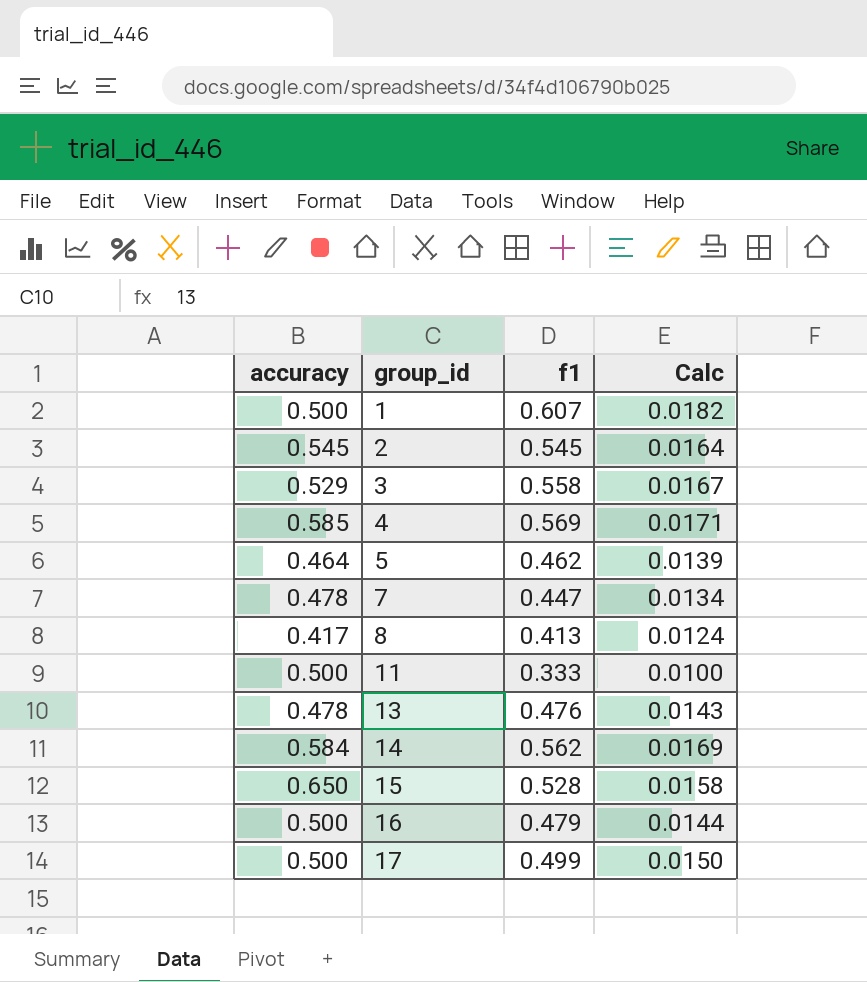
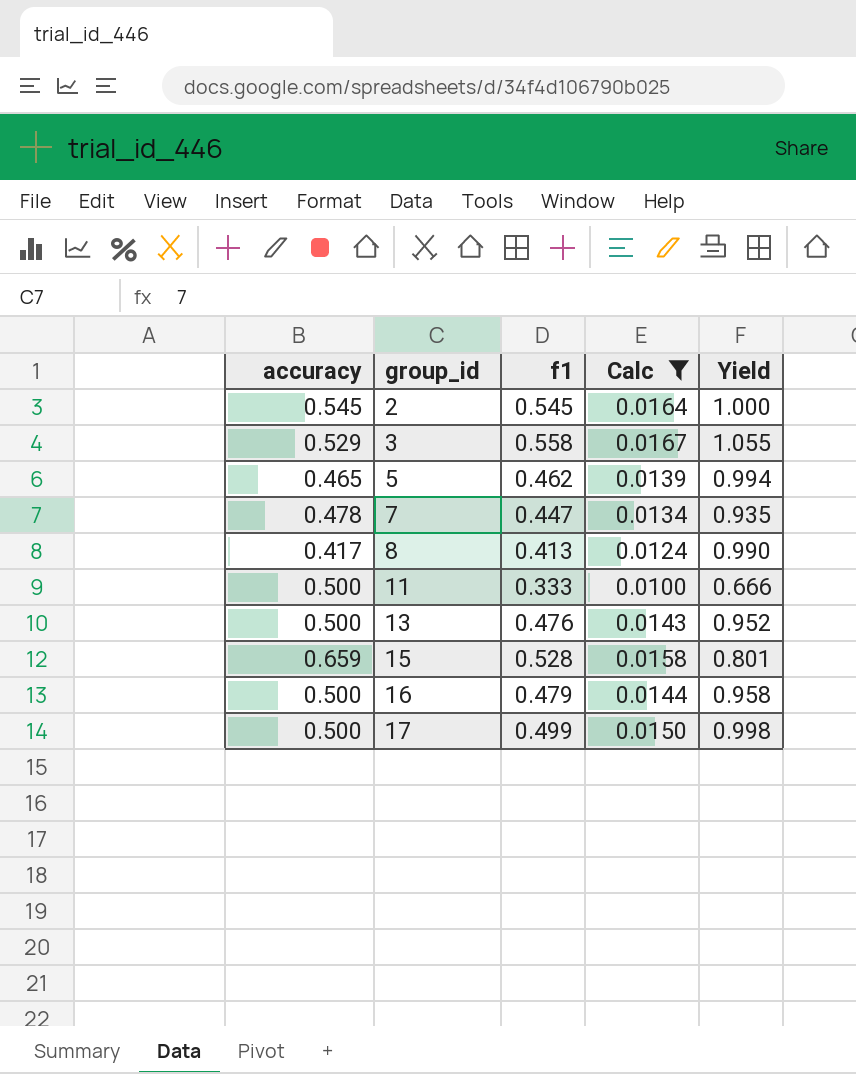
filter: none -> Calc <= 0.0167
column Yield | formula: none -> [f1] / [accuracy]
5 | accuracy: 0.464 -> 0.465
13 | accuracy: 0.478 -> 0.500
15 | accuracy: 0.650 -> 0.659

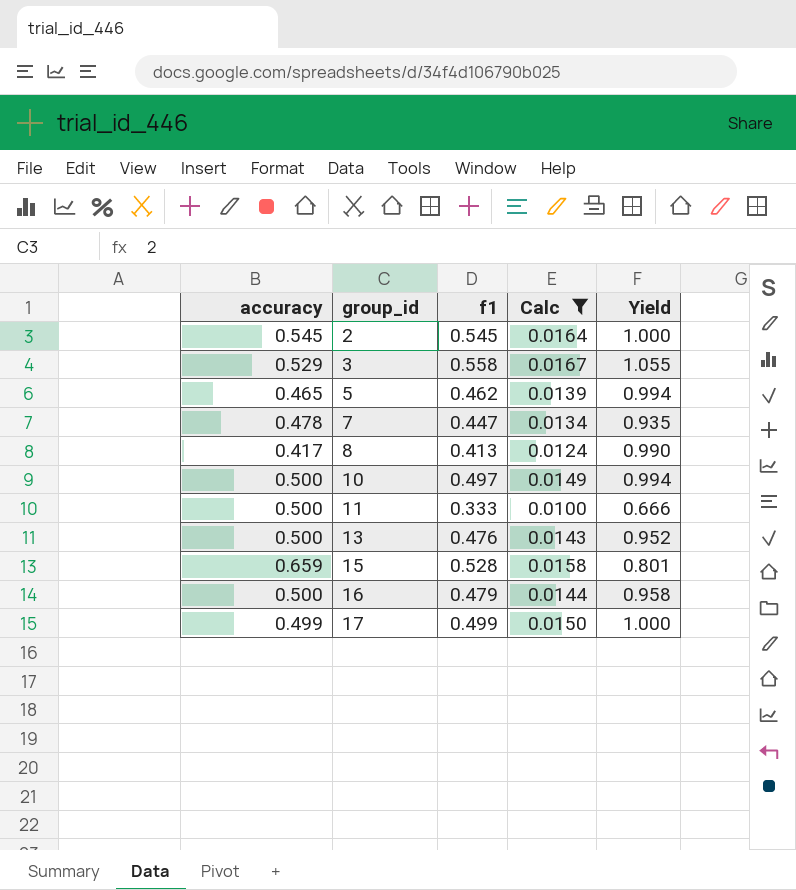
row 10: none -> 0.500 | 0.497 | 0.0149 | 0.994
17 | accuracy: 0.500 -> 0.499
17 | Yield: 0.998 -> 1.000

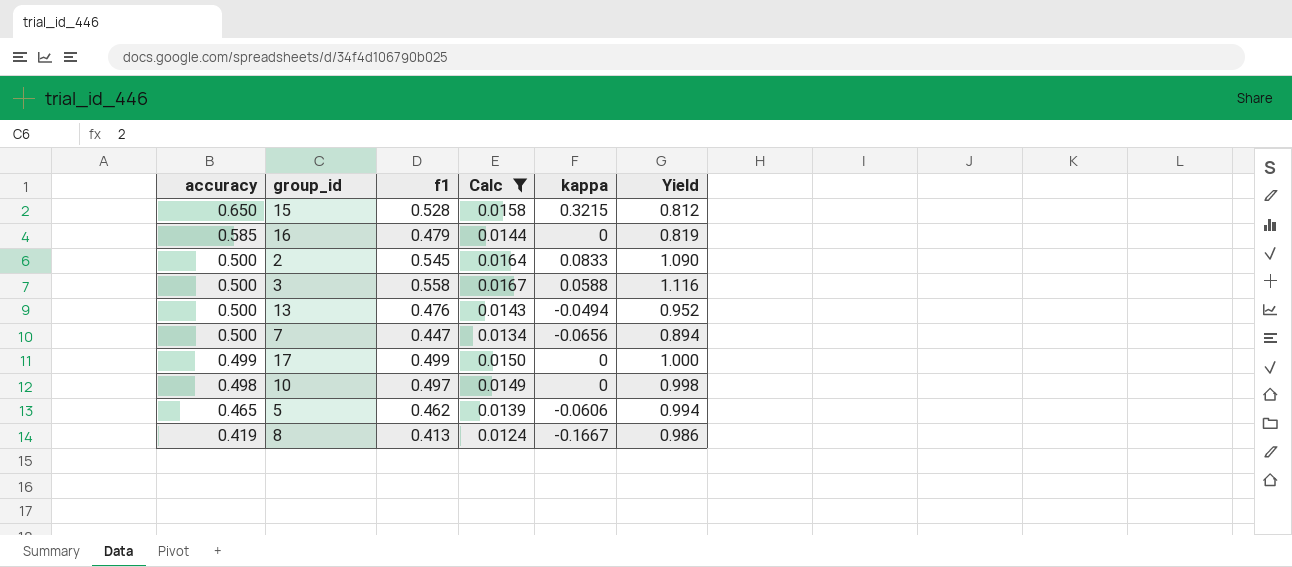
row order: group_id ascending -> accuracy descending
column kappa | position: none -> 5
row 11: 0.500 | 0.333 | 0.0100 | 0.666 -> none
15 | accuracy: 0.659 -> 0.650
15 | Yield: 0.801 -> 0.812
16 | accuracy: 0.500 -> 0.585
16 | Yield: 0.958 -> 0.819
2 | accuracy: 0.545 -> 0.500
2 | Yield: 1.000 -> 1.090
3 | accuracy: 0.529 -> 0.500
3 | Yield: 1.055 -> 1.116
7 | accuracy: 0.478 -> 0.500
7 | Yield: 0.935 -> 0.894
10 | accuracy: 0.500 -> 0.498
10 | Yield: 0.994 -> 0.998
8 | accuracy: 0.417 -> 0.419
8 | Yield: 0.990 -> 0.986

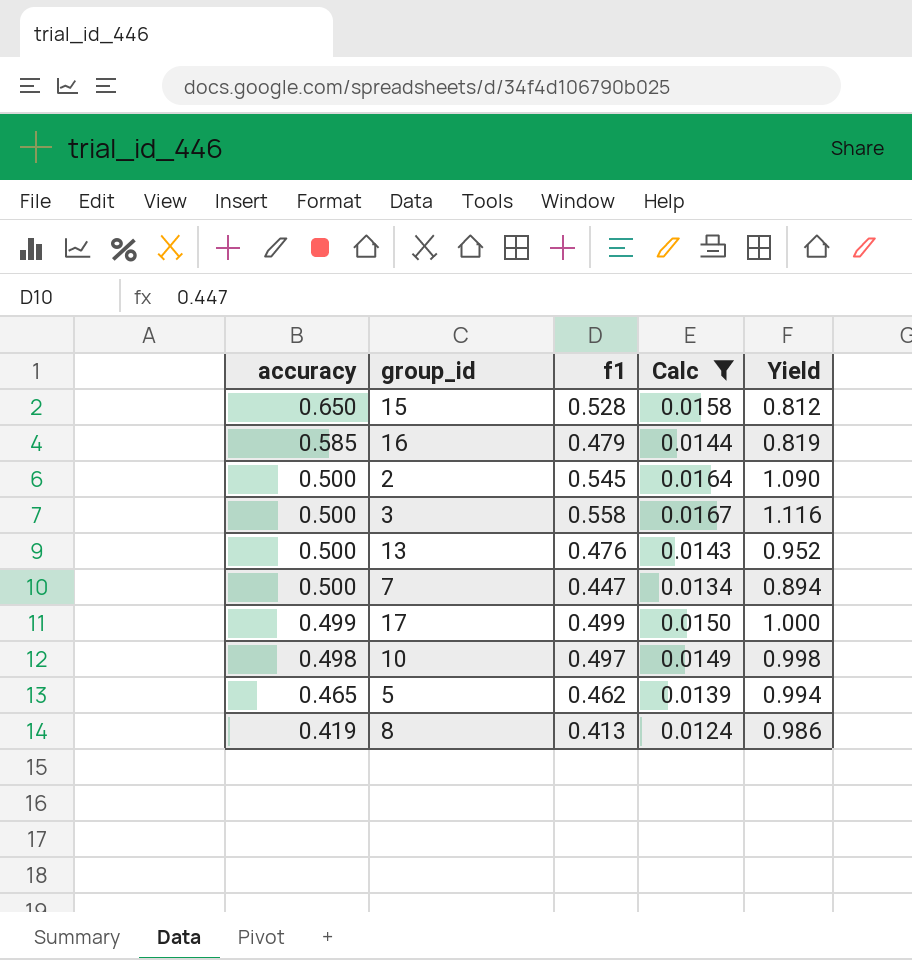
column kappa | position: 5 -> none

